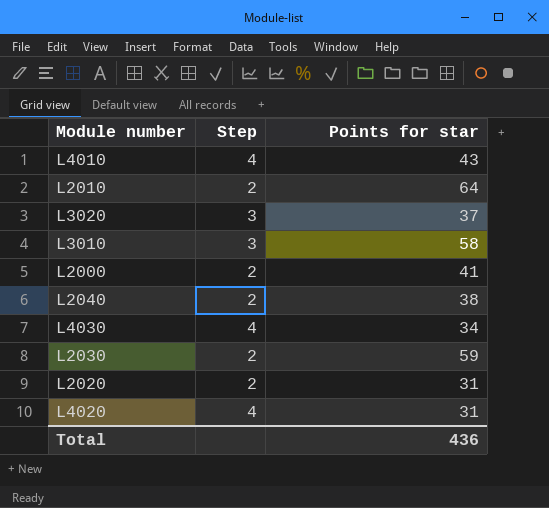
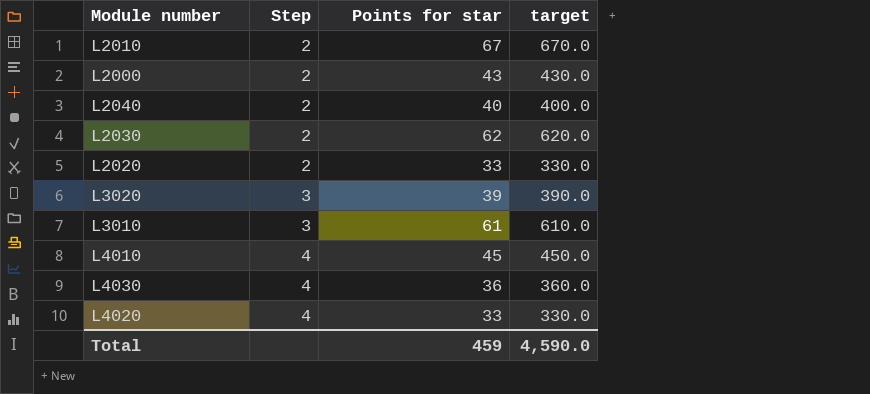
row order: none -> Step ascending
column target | formula: none -> [Points for star] * 10
L2010 | Points for star: 64 -> 67
L2000 | Points for star: 41 -> 43
L2040 | Points for star: 38 -> 40
L2030 | Points for star: 59 -> 62
L2020 | Points for star: 31 -> 33
L3020 | Points for star: 37 -> 39
L3010 | Points for star: 58 -> 61
L4010 | Points for star: 43 -> 45
L4030 | Points for star: 34 -> 36
L4020 | Points for star: 31 -> 33
Total | Points for star: 436 -> 459

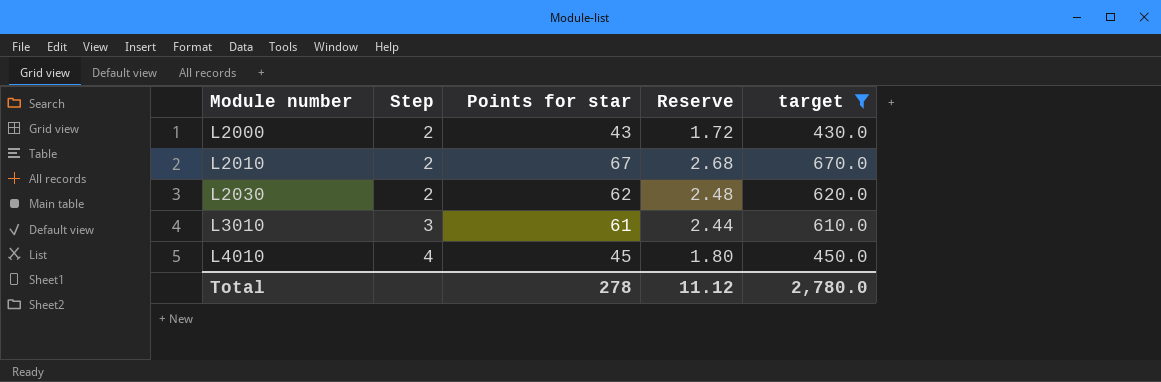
filter: none -> target >= 430.0
row order: Step ascending -> Module number ascending
column Reserve | formula: none -> [Points for star] * 0.04
Total | Points for star: 459 -> 278
Total | target: 4,590.0 -> 2,780.0

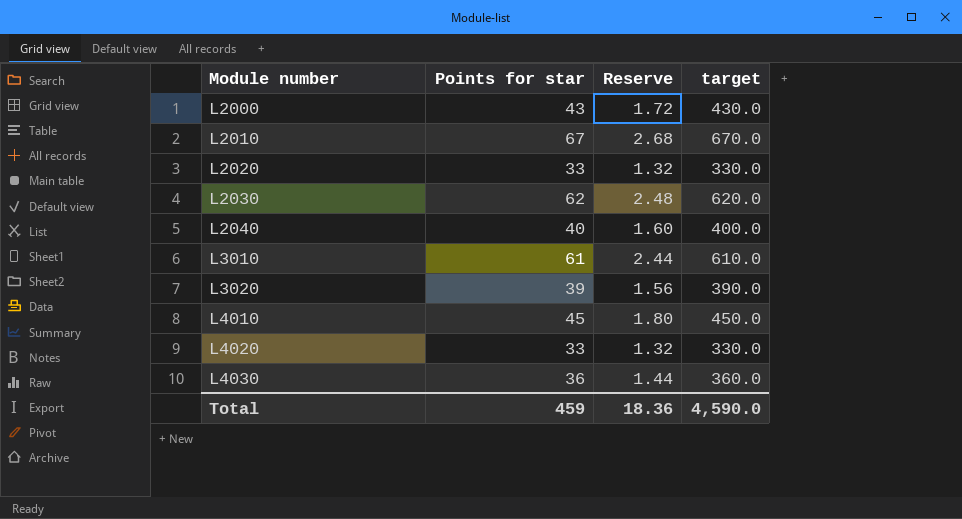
filter: target >= 430.0 -> none
column Step | position: 2 -> none
Total | Points for star: 278 -> 459
Total | Reserve: 11.12 -> 18.36
Total | target: 2,780.0 -> 4,590.0

